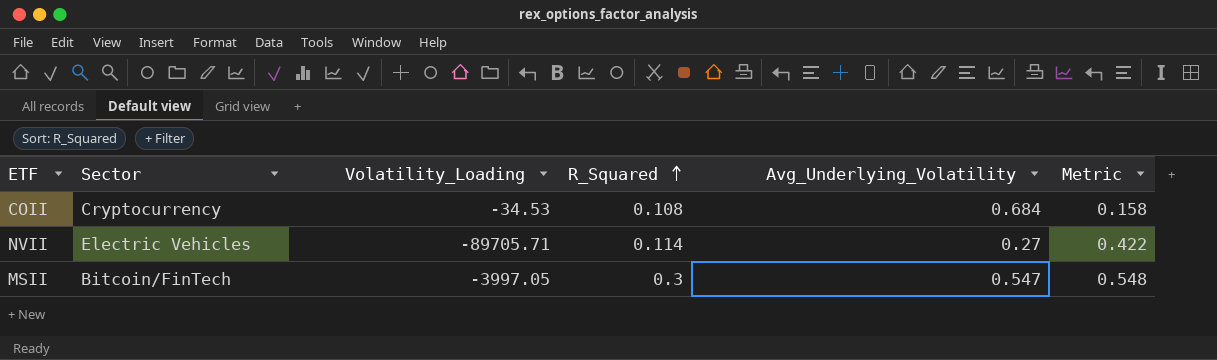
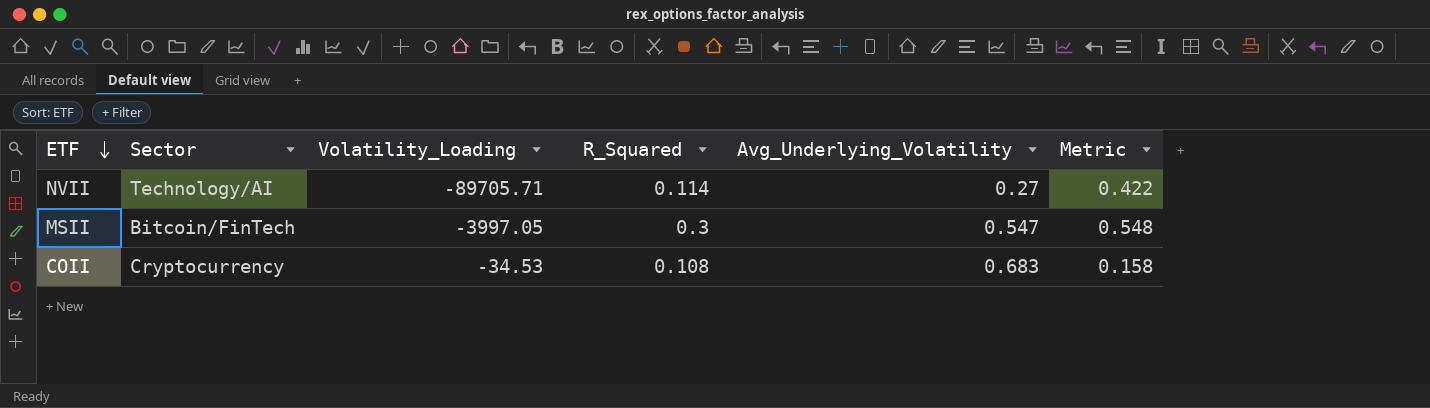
row order: R_Squared ascending -> ETF descending
NVII | Sector: Electric Vehicles -> Technology/AI
COII | Avg_Underlying_Volatility: 0.684 -> 0.683

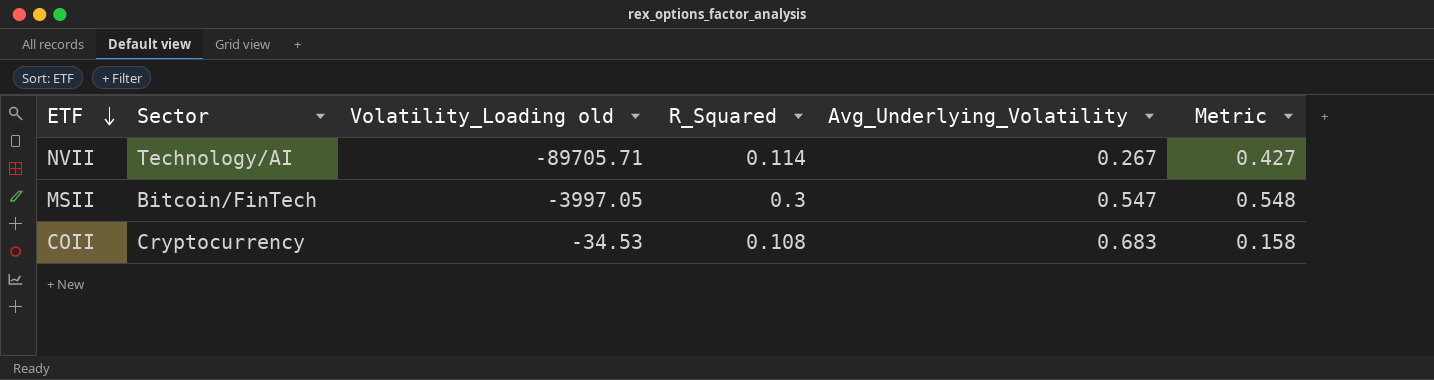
column name: Volatility_Loading -> Volatility_Loading old
NVII | Avg_Underlying_Volatility: 0.27 -> 0.267
NVII | Metric: 0.422 -> 0.427

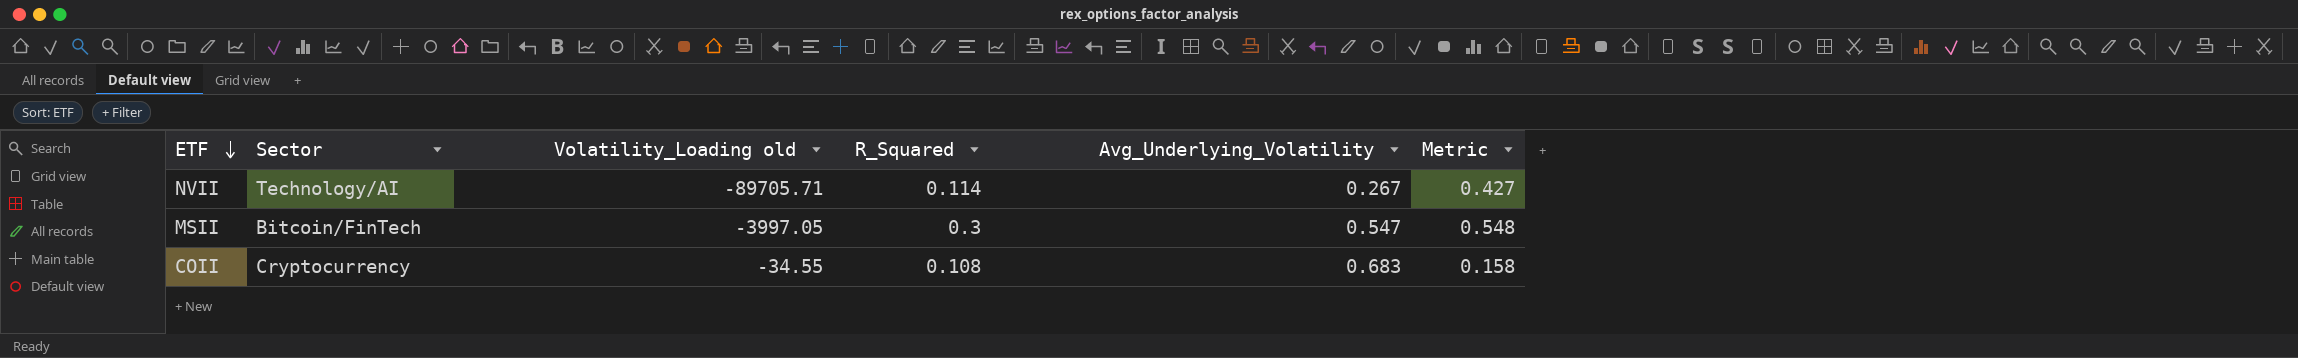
COII | Volatility_Loading old: -34.53 -> -34.55

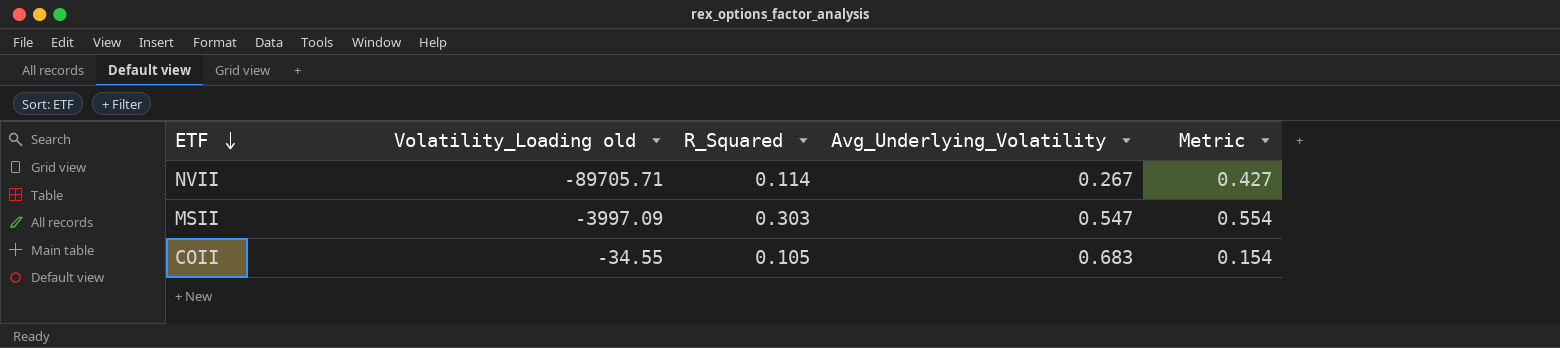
column Sector | position: 2 -> none
MSII | Volatility_Loading old: -3997.05 -> -3997.09
MSII | R_Squared: 0.3 -> 0.303
MSII | Metric: 0.548 -> 0.554
COII | R_Squared: 0.108 -> 0.105
COII | Metric: 0.158 -> 0.154

